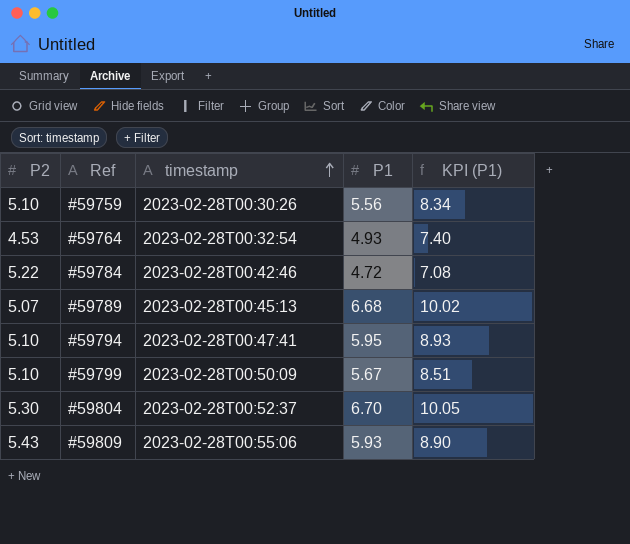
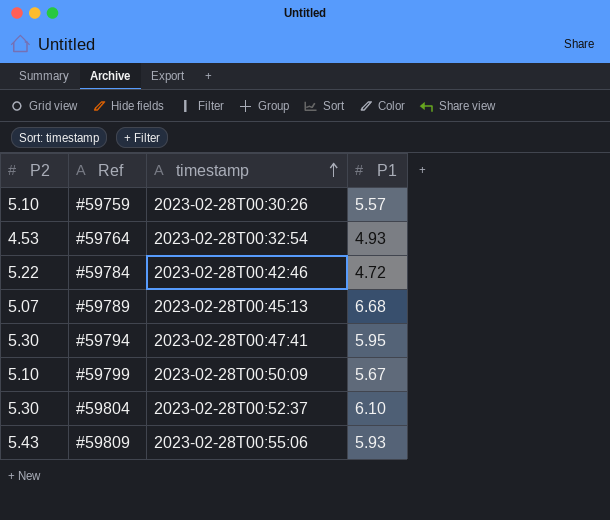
column KPI (P1) | formula: [P1] * 1.5 -> none
#59759 | P1: 5.56 -> 5.57
#59794 | P2: 5.10 -> 5.30
#59804 | P1: 6.70 -> 6.10

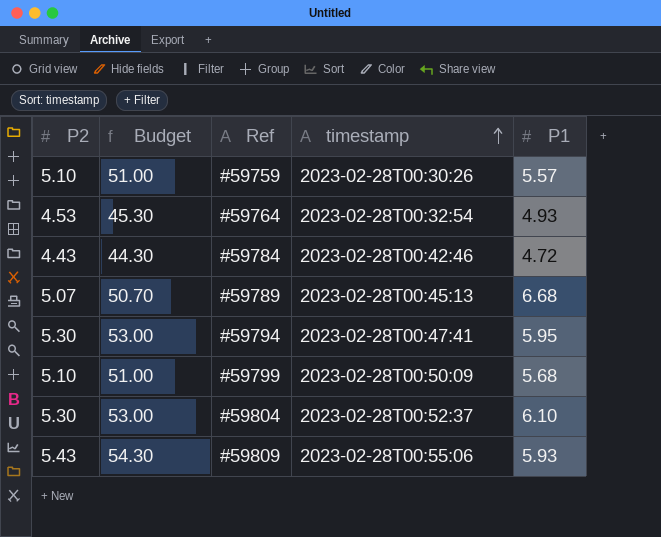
column Budget | formula: none -> [P2] * 10
#59784 | P2: 5.22 -> 4.43
#59799 | P1: 5.67 -> 5.68

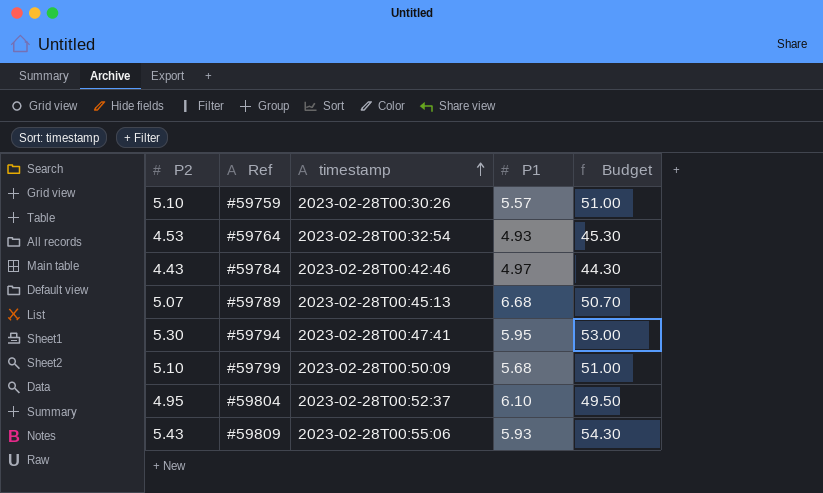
column Budget | position: 2 -> 5
#59784 | P1: 4.72 -> 4.97
#59804 | P2: 5.30 -> 4.95
#59804 | Budget: 53.00 -> 49.50

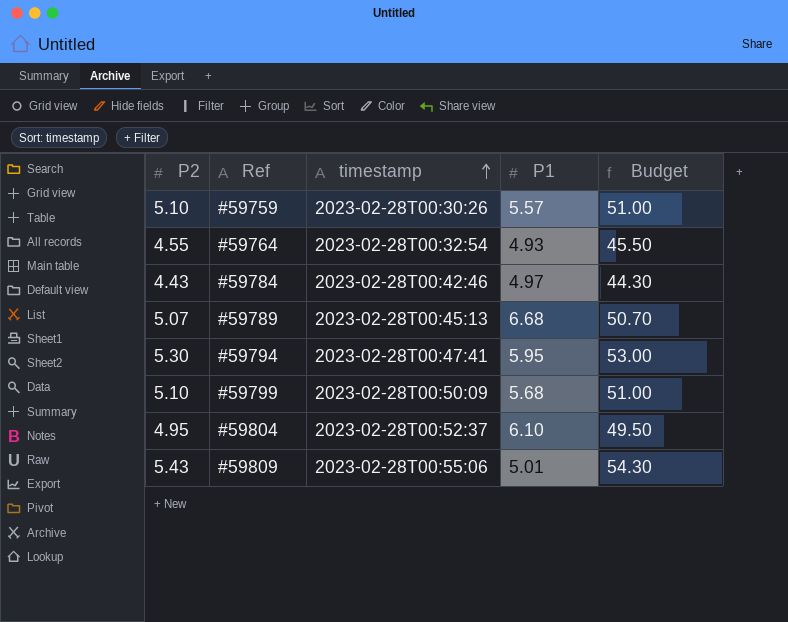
#59764 | P2: 4.53 -> 4.55
#59764 | Budget: 45.30 -> 45.50
#59809 | P1: 5.93 -> 5.01

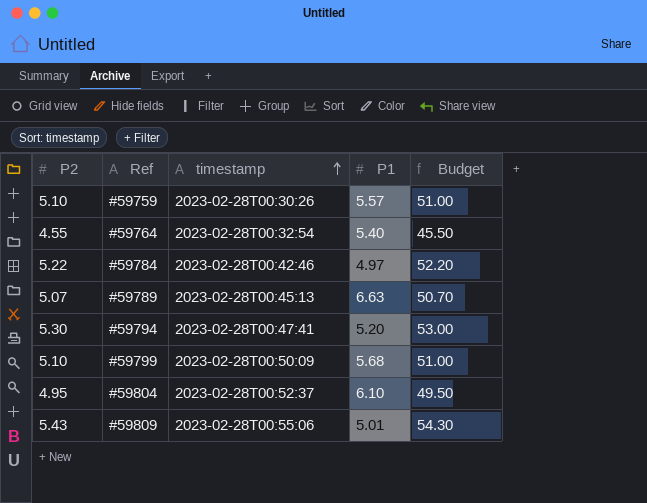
#59764 | P1: 4.93 -> 5.40
#59784 | P2: 4.43 -> 5.22
#59784 | Budget: 44.30 -> 52.20
#59789 | P1: 6.68 -> 6.63
#59794 | P1: 5.95 -> 5.20

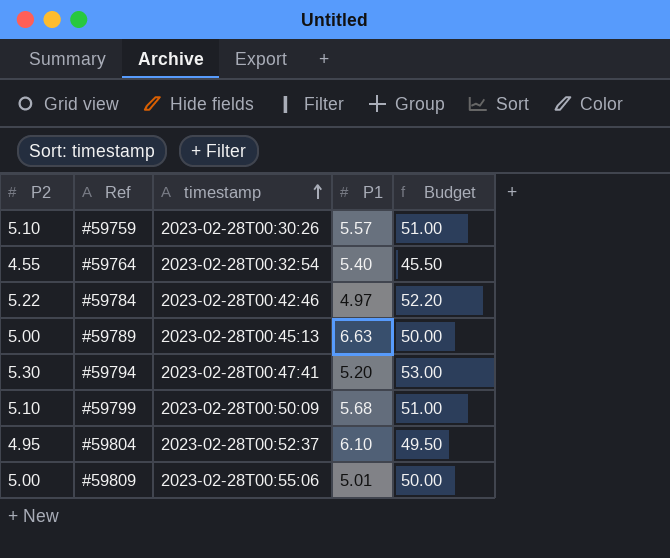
#59789 | P2: 5.07 -> 5.00
#59789 | Budget: 50.70 -> 50.00
#59809 | P2: 5.43 -> 5.00
#59809 | Budget: 54.30 -> 50.00

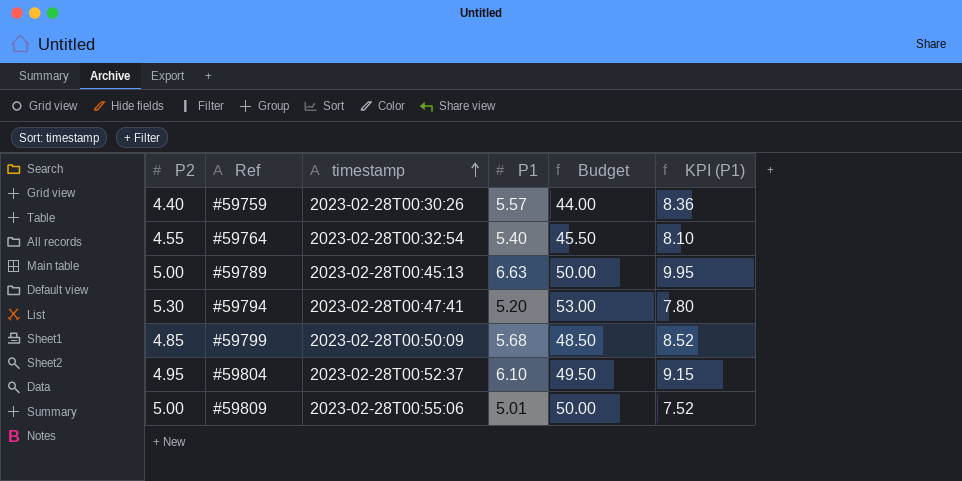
column KPI (P1) | formula: none -> [P1] * 1.5
row #59784: 5.22 | 2023-02-28T00:42:46 | 4.97 | 52.20 -> none
#59759 | P2: 5.10 -> 4.40
#59759 | Budget: 51.00 -> 44.00
#59799 | P2: 5.10 -> 4.85
#59799 | Budget: 51.00 -> 48.50

